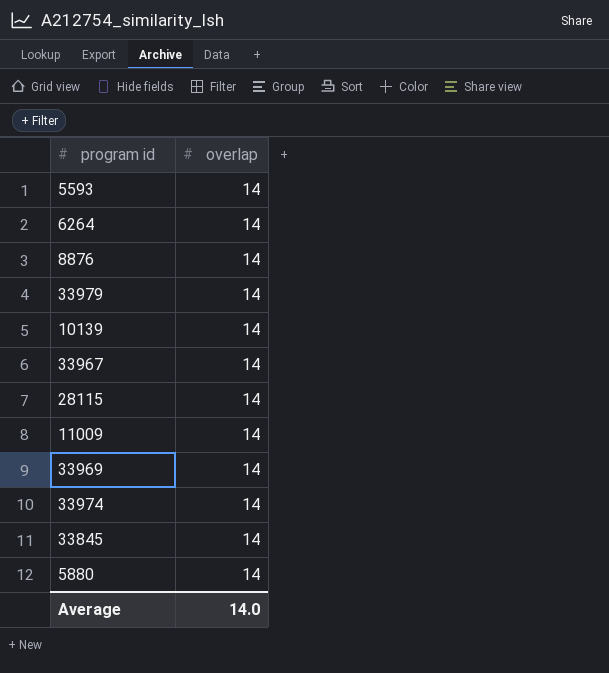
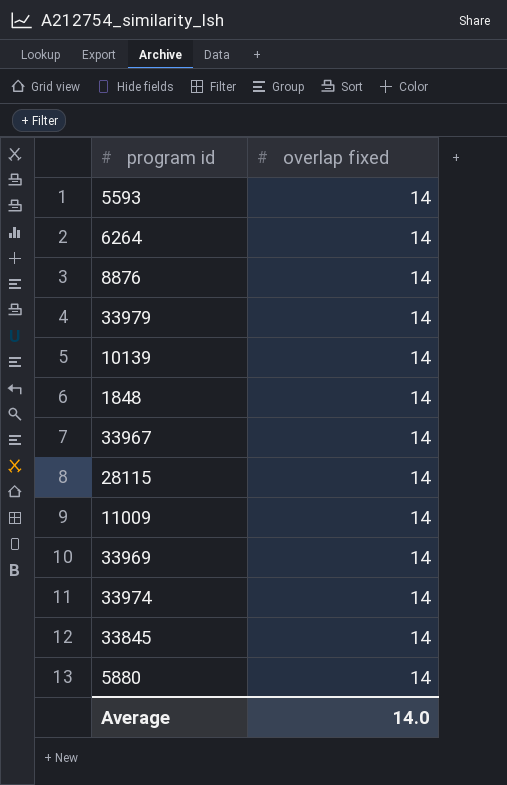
column name: overlap -> overlap fixed
row 1848: none -> 14

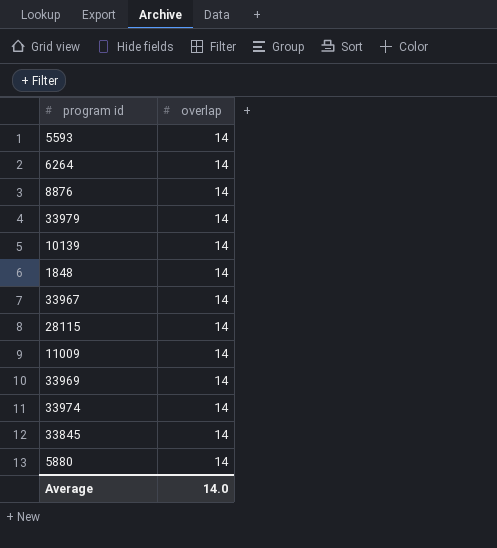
column name: overlap fixed -> overlap

